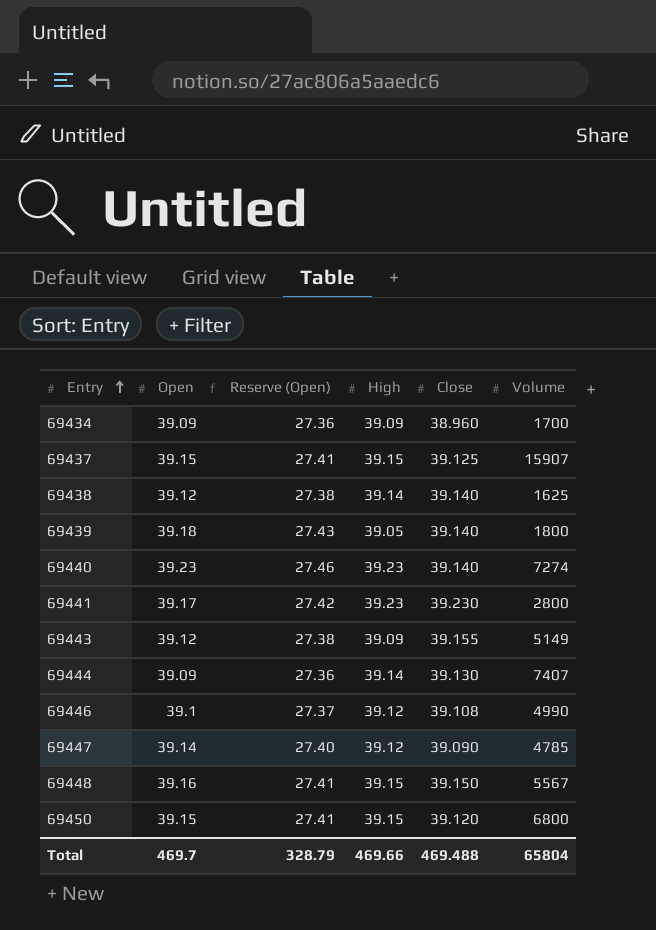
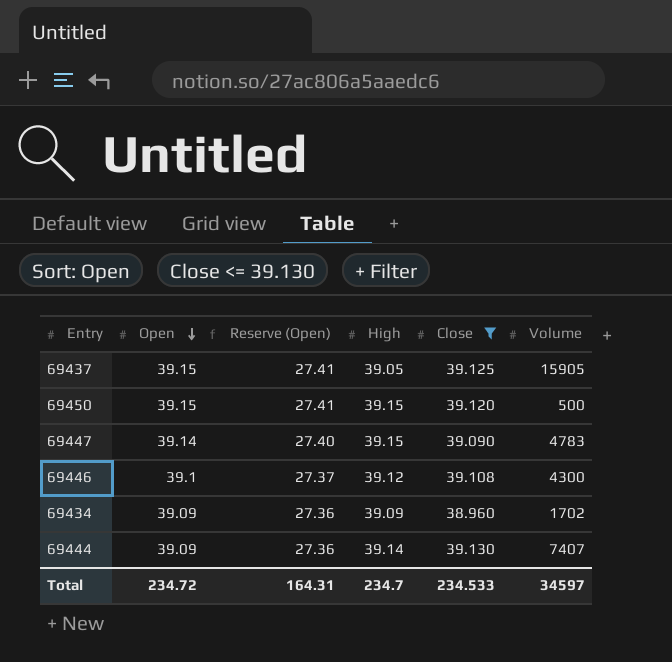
filter: none -> Close <= 39.130
row order: Entry ascending -> Open descending
69437 | High: 39.15 -> 39.05
69437 | Volume: 15907 -> 15905
69450 | Volume: 6800 -> 500
69447 | High: 39.12 -> 39.15
69447 | Volume: 4785 -> 4783
69446 | Volume: 4990 -> 4300
69434 | Volume: 1700 -> 1702
Total | Open: 469.7 -> 234.72
Total | Reserve (Open): 328.79 -> 164.31
Total | High: 469.66 -> 234.7
Total | Close: 469.488 -> 234.533
Total | Volume: 65804 -> 34597

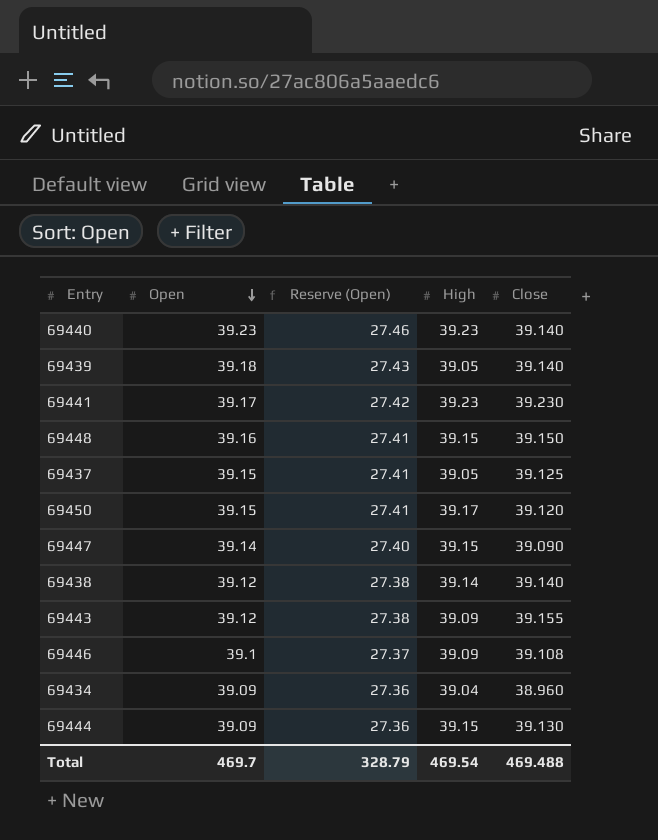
filter: Close <= 39.130 -> none
column Volume | position: 6 -> none
69450 | High: 39.15 -> 39.17
69446 | High: 39.12 -> 39.09
69434 | High: 39.09 -> 39.04
69444 | High: 39.14 -> 39.15
Total | Open: 234.72 -> 469.7
Total | Reserve (Open): 164.31 -> 328.79
Total | High: 234.7 -> 469.54
Total | Close: 234.533 -> 469.488

